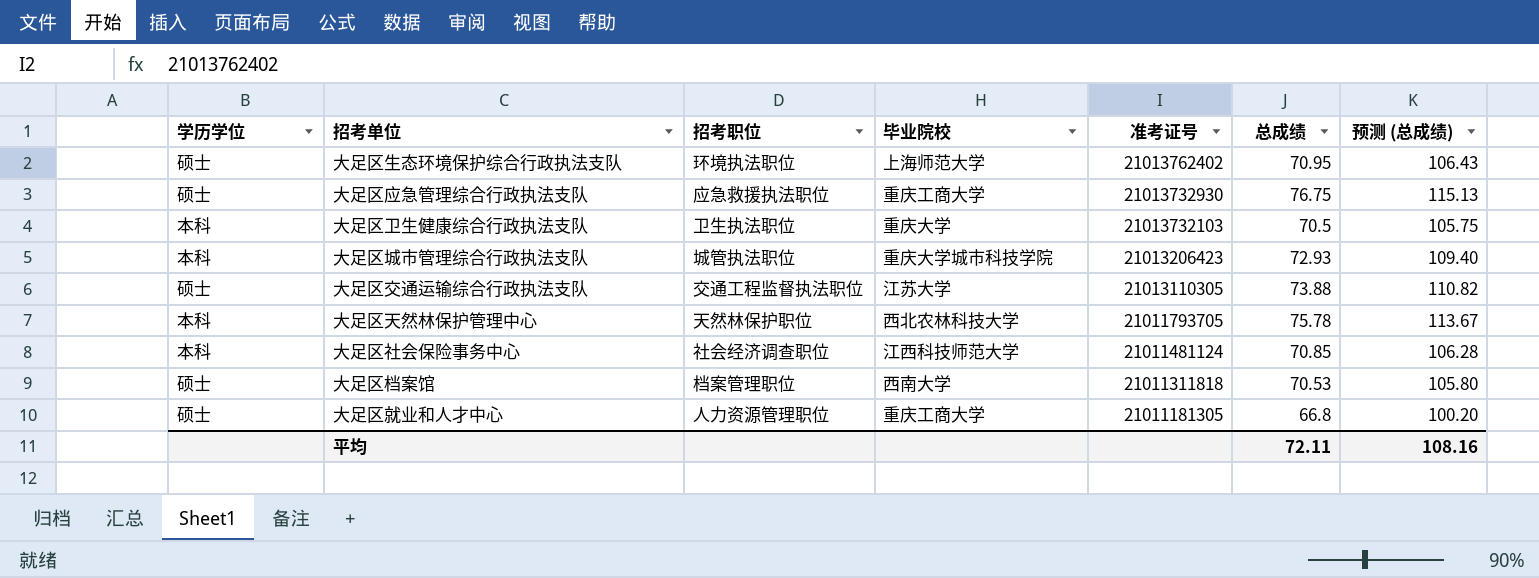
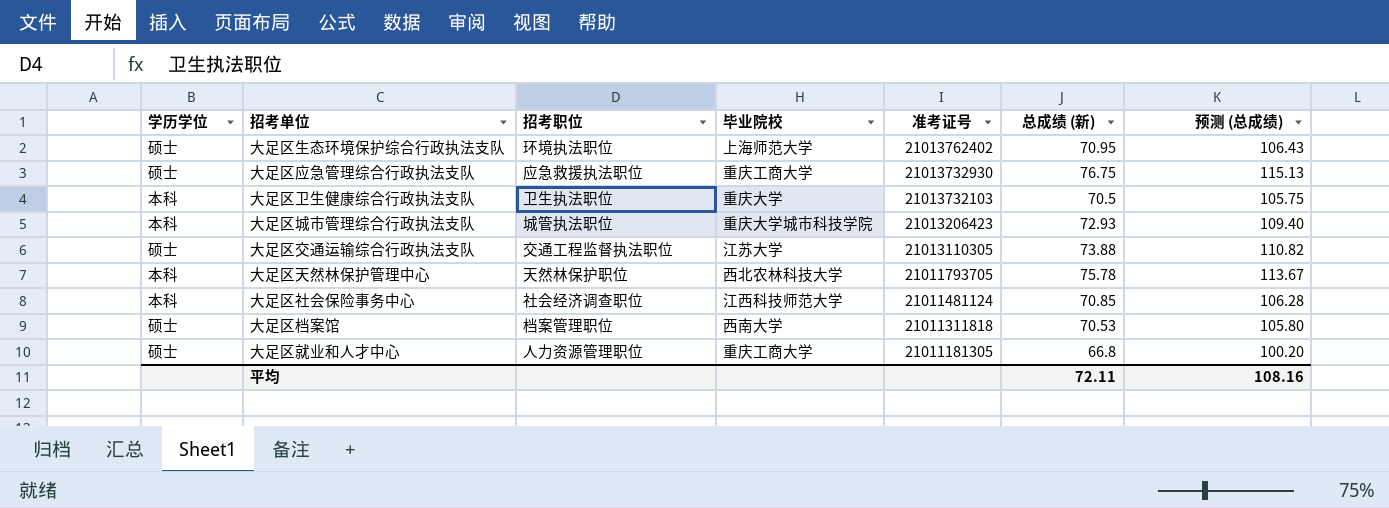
column name: 总成绩 -> 总成绩 (新)

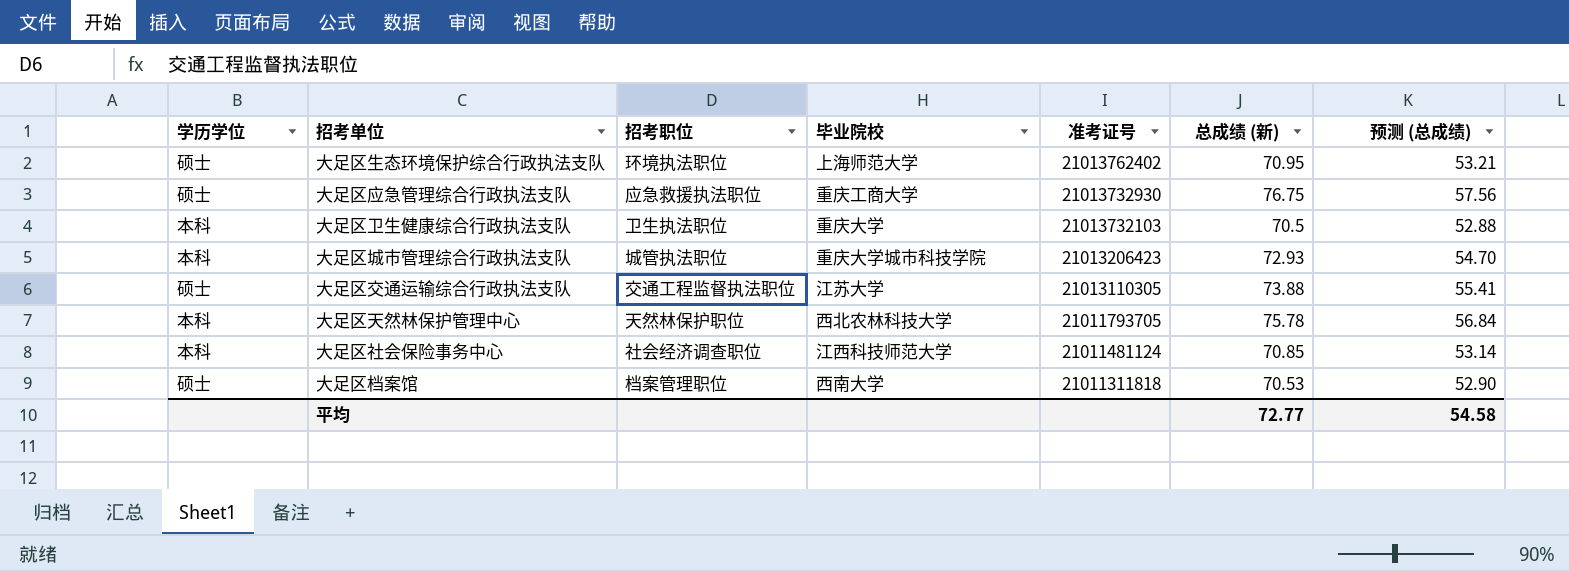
column 预测 (总成绩) | formula: [总成绩 (新)] * 1.5 -> [总成绩 (新)] * 0.75
row 大足区就业和人才中心: 硕士 | 人力资源管理职位 | 重庆工商大学 | 21011181305 | 66.8 | 100.20 -> none
平均 | 总成绩 (新): 72.11 -> 72.77
平均 | 预测 (总成绩): 108.16 -> 54.58

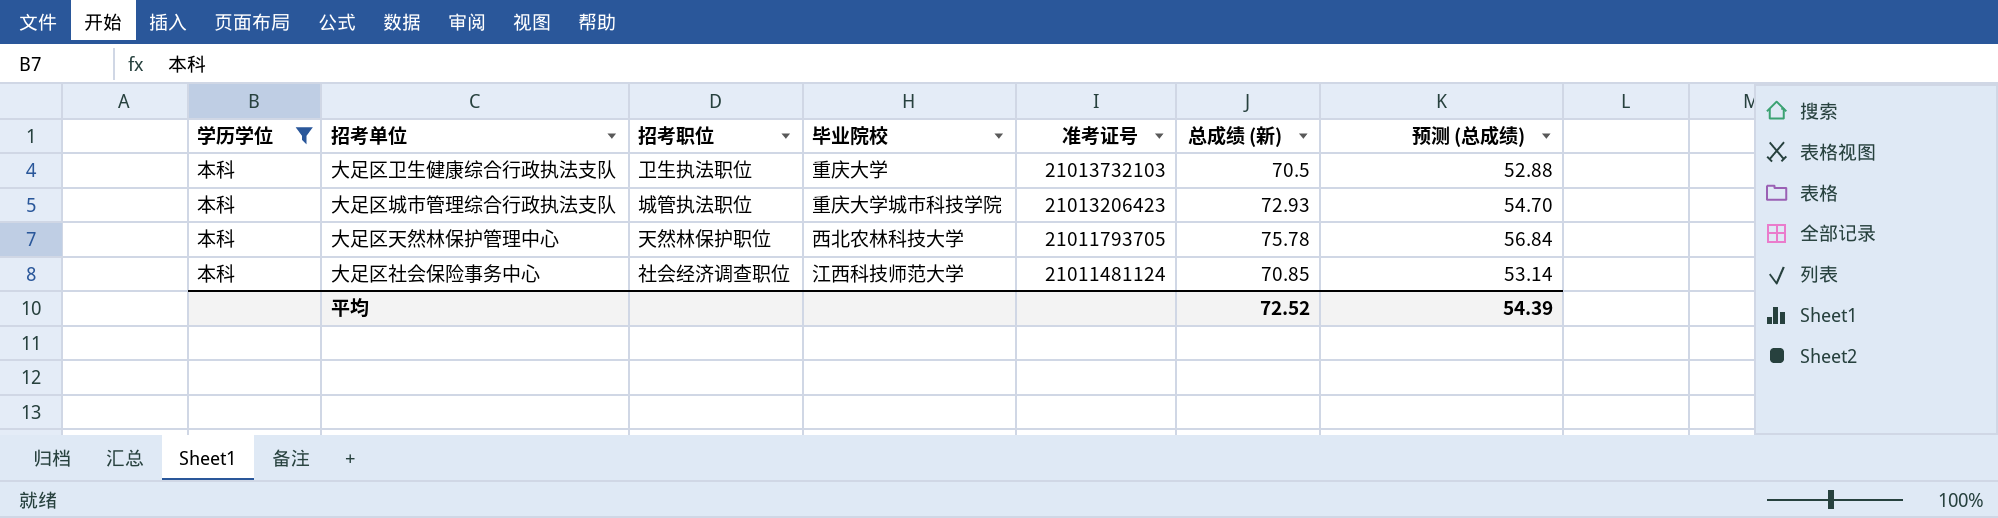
filter: none -> 学历学位 = 本科
平均 | 总成绩 (新): 72.77 -> 72.52
平均 | 预测 (总成绩): 54.58 -> 54.39

